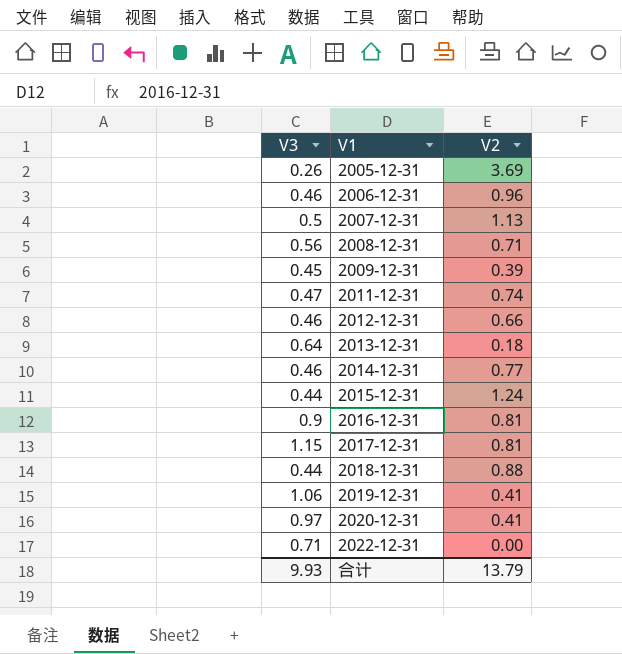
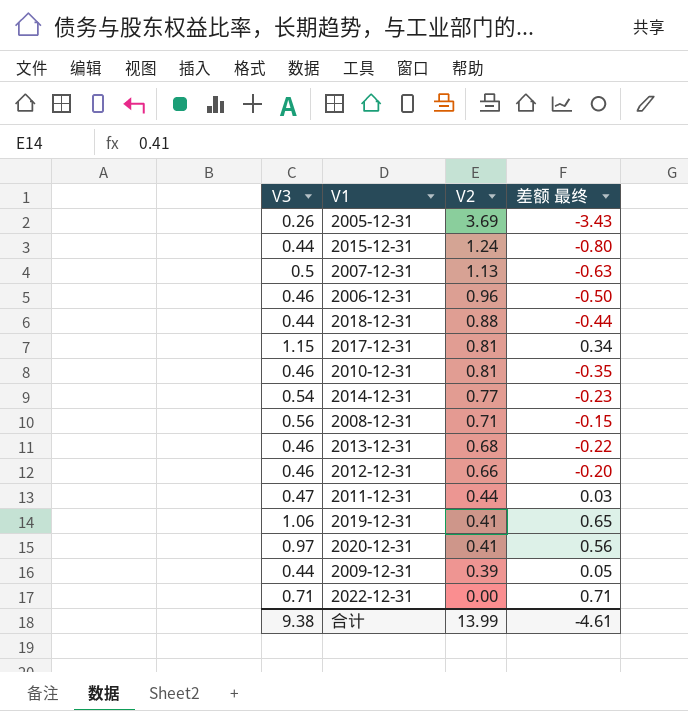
row order: V1 ascending -> V2 descending
column 差额 最终 | formula: none -> [V3] - [V2]
row 2016-12-31: 0.9 | 0.81 -> none
row 2010-12-31: none -> 0.46 | 0.81 | -0.35
2014-12-31 | V3: 0.46 -> 0.54
2013-12-31 | V3: 0.64 -> 0.46
2013-12-31 | V2: 0.18 -> 0.68
2011-12-31 | V2: 0.74 -> 0.44
2009-12-31 | V3: 0.45 -> 0.44
合计 | V3: 9.93 -> 9.38
合计 | V2: 13.79 -> 13.99

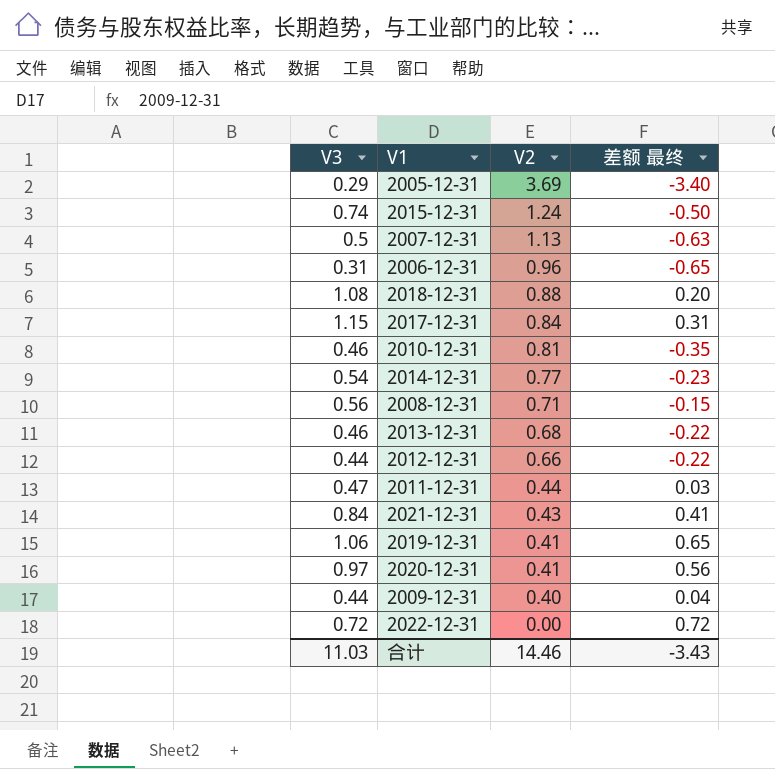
2005-12-31 | V3: 0.26 -> 0.29
2005-12-31 | 差额 最终: -3.43 -> -3.40
2015-12-31 | V3: 0.44 -> 0.74
2015-12-31 | 差额 最终: -0.80 -> -0.50
2006-12-31 | V3: 0.46 -> 0.31
2006-12-31 | 差额 最终: -0.50 -> -0.65
2018-12-31 | V3: 0.44 -> 1.08
2018-12-31 | 差额 最终: -0.44 -> 0.20
2017-12-31 | V2: 0.81 -> 0.84
2017-12-31 | 差额 最终: 0.34 -> 0.31
2012-12-31 | V3: 0.46 -> 0.44
2012-12-31 | 差额 最终: -0.20 -> -0.22
row 2021-12-31: none -> 0.84 | 0.43 | 0.41
2009-12-31 | V2: 0.39 -> 0.40
2009-12-31 | 差额 最终: 0.05 -> 0.04
2022-12-31 | V3: 0.71 -> 0.72
2022-12-31 | 差额 最终: 0.71 -> 0.72
合计 | V3: 9.38 -> 11.03
合计 | V2: 13.99 -> 14.46
合计 | 差额 最终: -4.61 -> -3.43

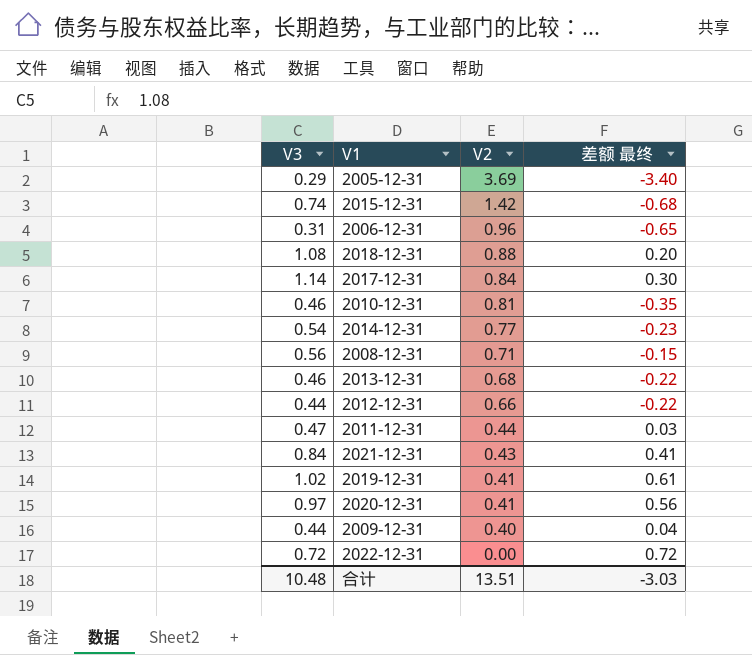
row 2007-12-31: 0.5 | 1.13 | -0.63 -> none
2015-12-31 | V2: 1.24 -> 1.42
2015-12-31 | 差额 最终: -0.50 -> -0.68
2017-12-31 | V3: 1.15 -> 1.14
2017-12-31 | 差额 最终: 0.31 -> 0.30
2019-12-31 | V3: 1.06 -> 1.02
2019-12-31 | 差额 最终: 0.65 -> 0.61
合计 | V3: 11.03 -> 10.48
合计 | V2: 14.46 -> 13.51
合计 | 差额 最终: -3.43 -> -3.03

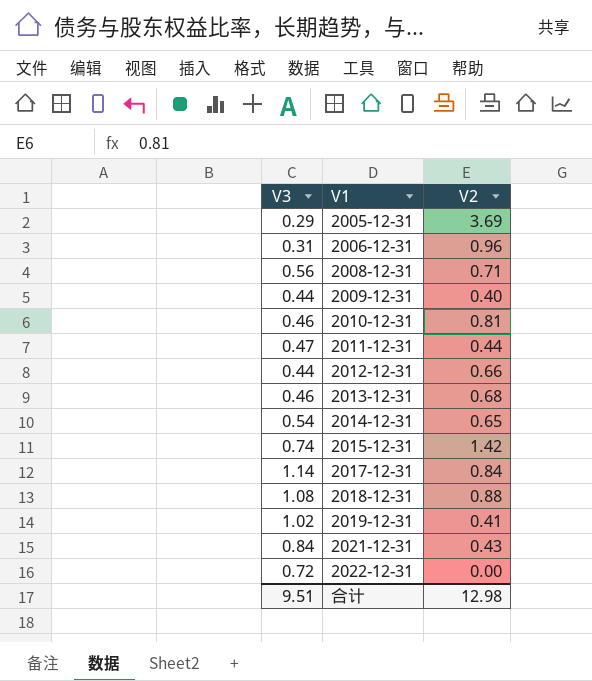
row order: V2 descending -> V1 ascending
column 差额 最终 | formula: [V3] - [V2] -> none
row 2020-12-31: 0.97 | 0.41 | 0.56 -> none
2014-12-31 | V2: 0.77 -> 0.65
合计 | V3: 10.48 -> 9.51
合计 | V2: 13.51 -> 12.98

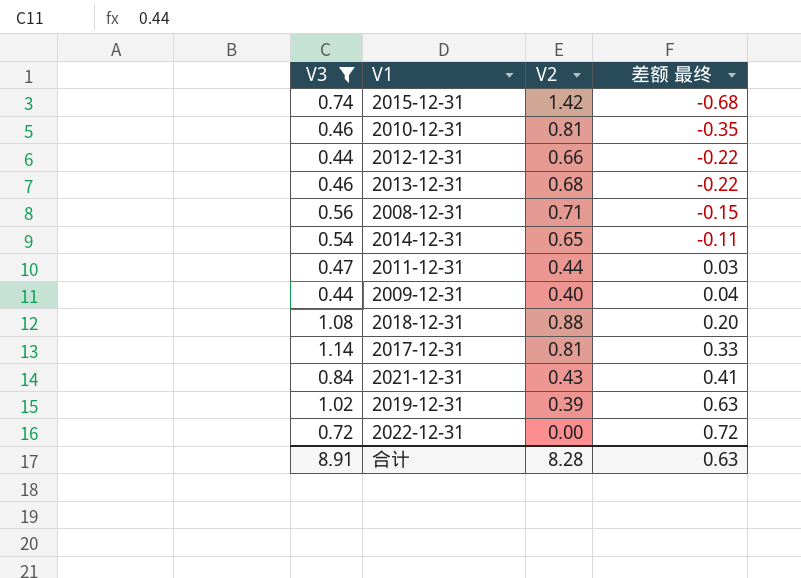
filter: none -> V3 >= 0.44
row order: V1 ascending -> 差额 最终 ascending
column 差额 最终 | formula: none -> [V3] - [V2]
2017-12-31 | V2: 0.84 -> 0.81
2019-12-31 | V2: 0.41 -> 0.39
合计 | V3: 9.51 -> 8.91
合计 | V2: 12.98 -> 8.28

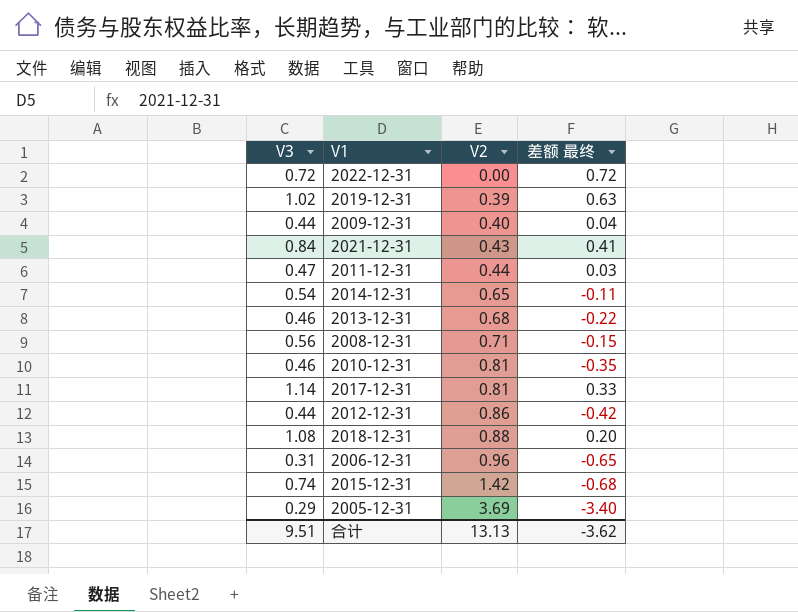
filter: V3 >= 0.44 -> none
row order: 差额 最终 ascending -> V2 ascending
2012-12-31 | V2: 0.66 -> 0.86
2012-12-31 | 差额 最终: -0.22 -> -0.42
合计 | V3: 8.91 -> 9.51
合计 | V2: 8.28 -> 13.13
合计 | 差额 最终: 0.63 -> -3.62

